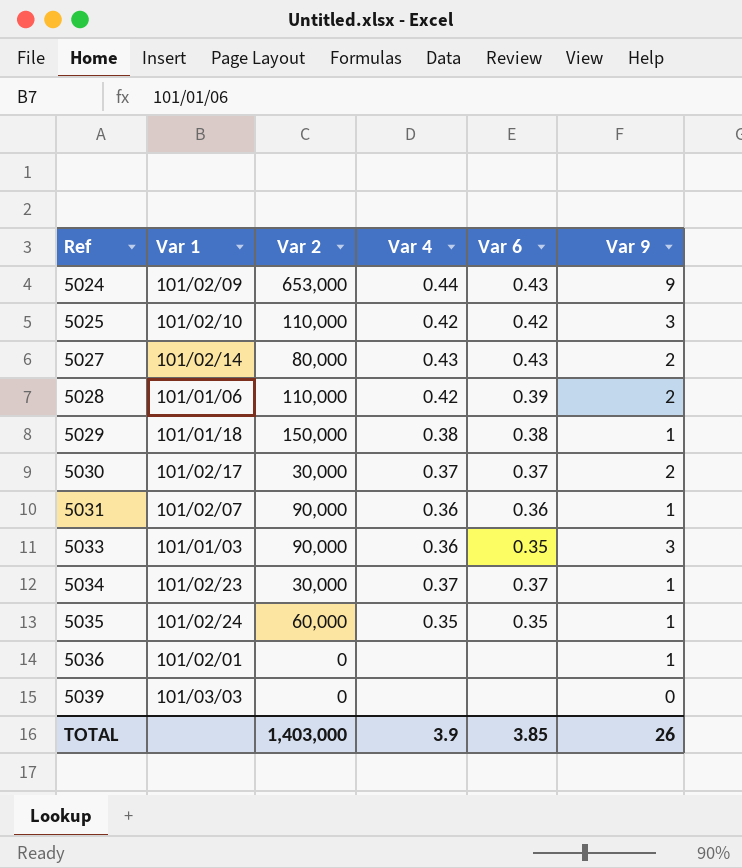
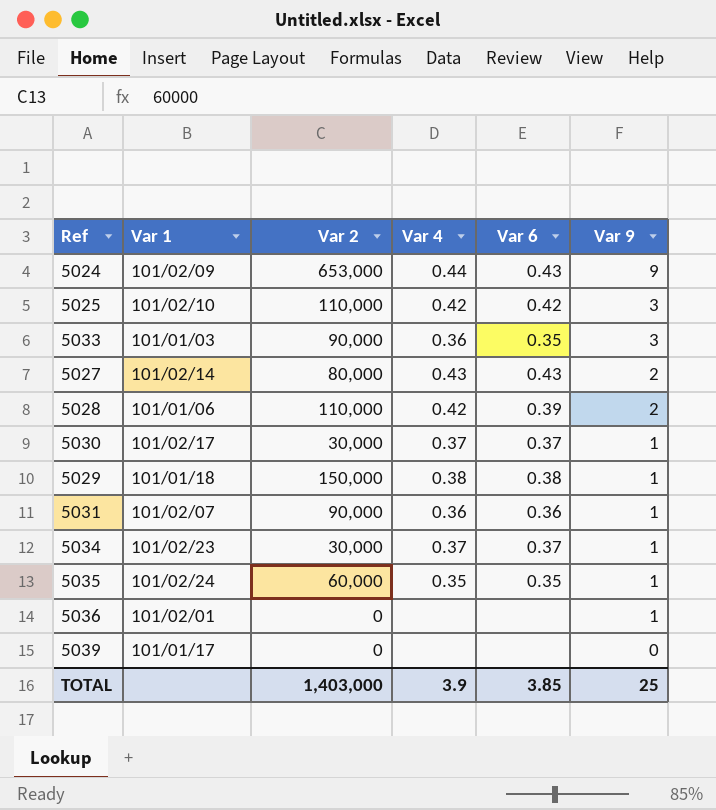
row order: Ref ascending -> Var 9 descending
5030 | Var 9: 2 -> 1
5039 | Var 1: 101/03/03 -> 101/01/17
TOTAL | Var 9: 26 -> 25

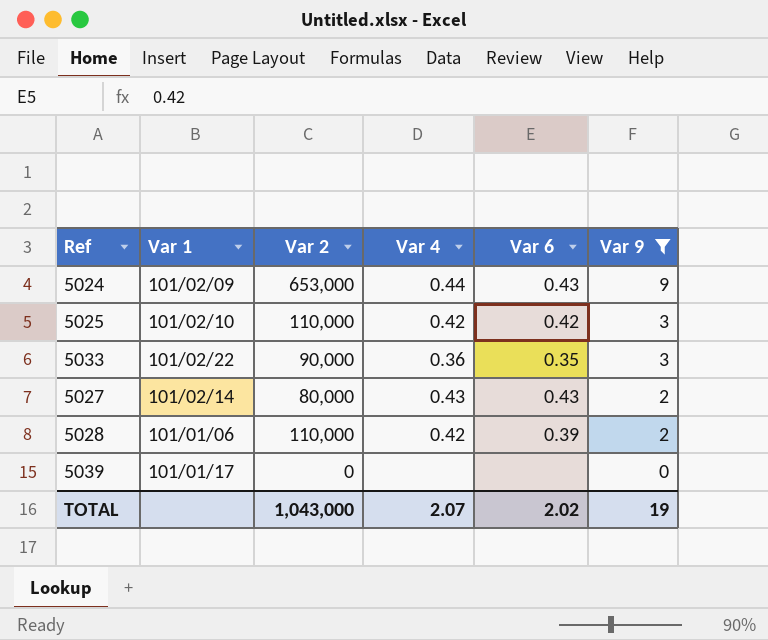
filter: none -> Var 9 != 1
5033 | Var 1: 101/01/03 -> 101/02/22
TOTAL | Var 2: 1,403,000 -> 1,043,000
TOTAL | Var 4: 3.9 -> 2.07
TOTAL | Var 6: 3.85 -> 2.02
TOTAL | Var 9: 25 -> 19

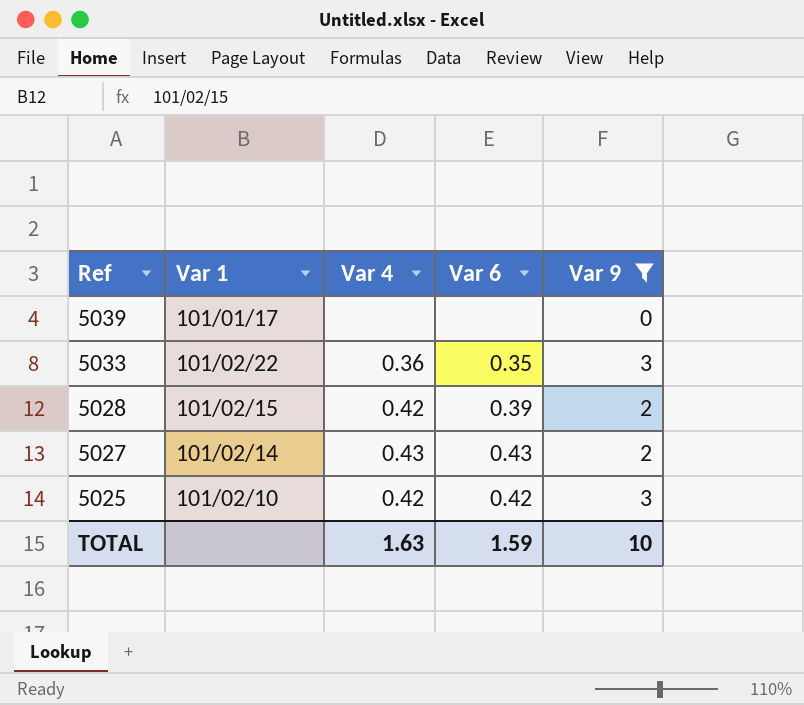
row order: Var 9 descending -> Ref descending
column Var 2 | position: 3 -> none
row 5024: 101/02/09 | 653,000 | 0.44 | 0.43 | 9 -> none
5028 | Var 1: 101/01/06 -> 101/02/15
TOTAL | Var 4: 2.07 -> 1.63
TOTAL | Var 6: 2.02 -> 1.59
TOTAL | Var 9: 19 -> 10

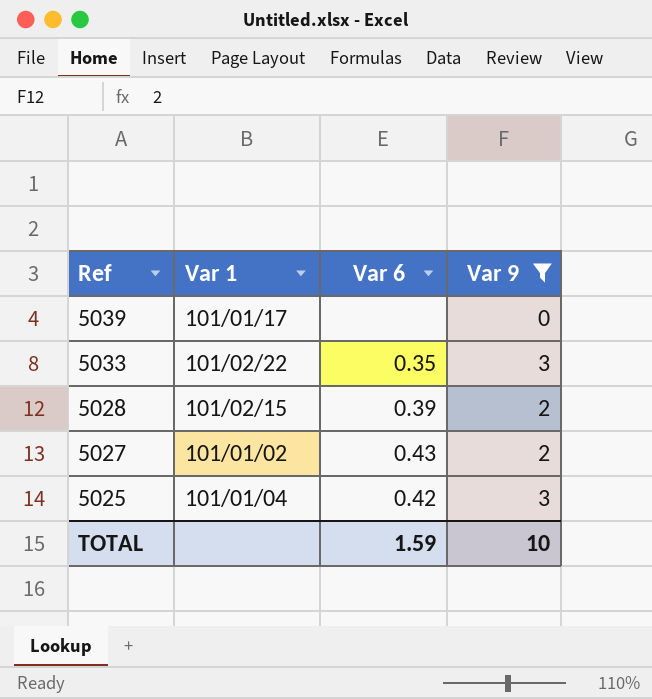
column Var 4 | position: 3 -> none
5027 | Var 1: 101/02/14 -> 101/01/02
5025 | Var 1: 101/02/10 -> 101/01/04

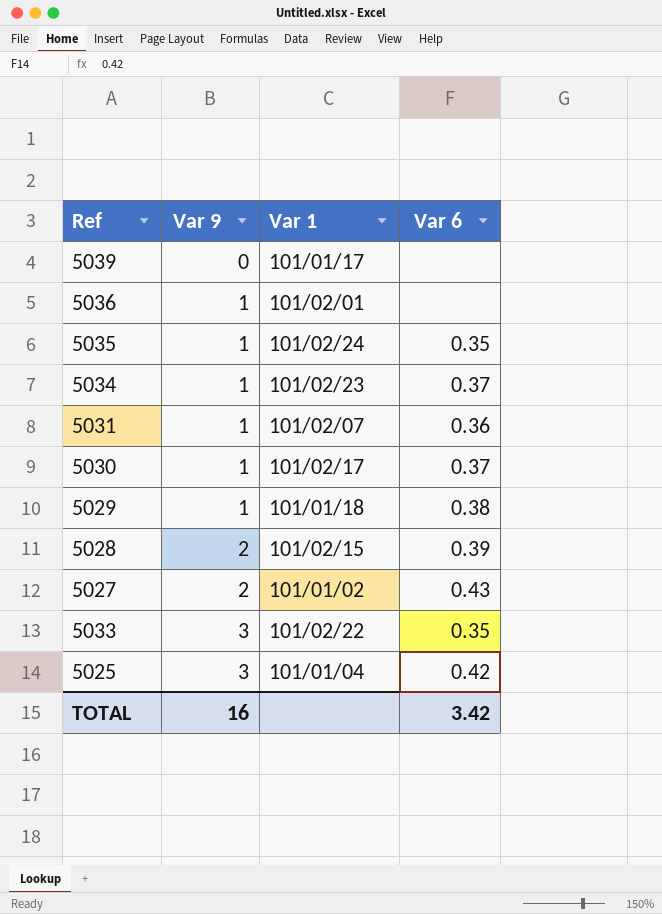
filter: Var 9 != 1 -> none
row order: Ref descending -> Var 9 ascending
column Var 9 | position: 4 -> 2
TOTAL | Var 9: 10 -> 16
TOTAL | Var 6: 1.59 -> 3.42

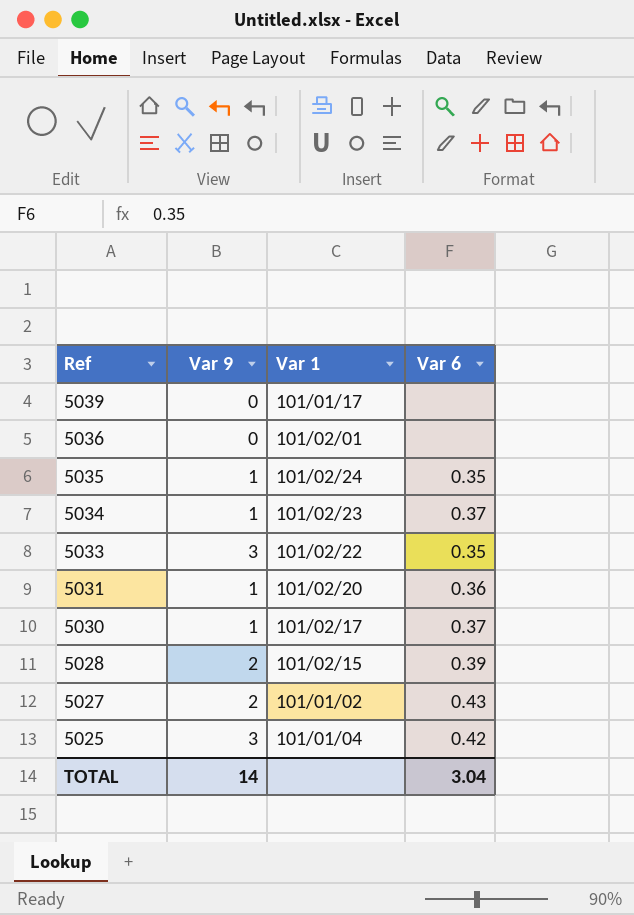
row order: Var 9 ascending -> Ref descending
row 5029: 1 | 101/01/18 | 0.38 -> none
5036 | Var 9: 1 -> 0
5031 | Var 1: 101/02/07 -> 101/02/20
TOTAL | Var 9: 16 -> 14
TOTAL | Var 6: 3.42 -> 3.04

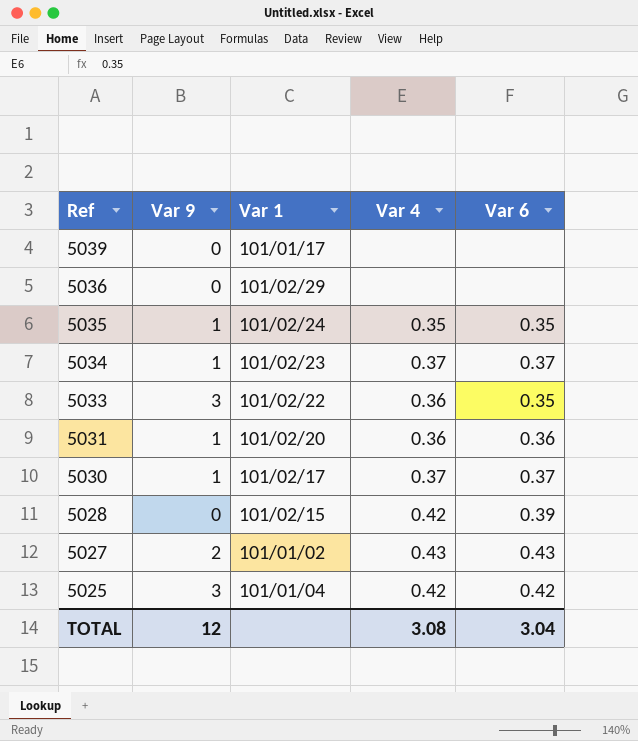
column Var 4 | position: none -> 4
5036 | Var 1: 101/02/01 -> 101/02/29
5028 | Var 9: 2 -> 0
TOTAL | Var 9: 14 -> 12

